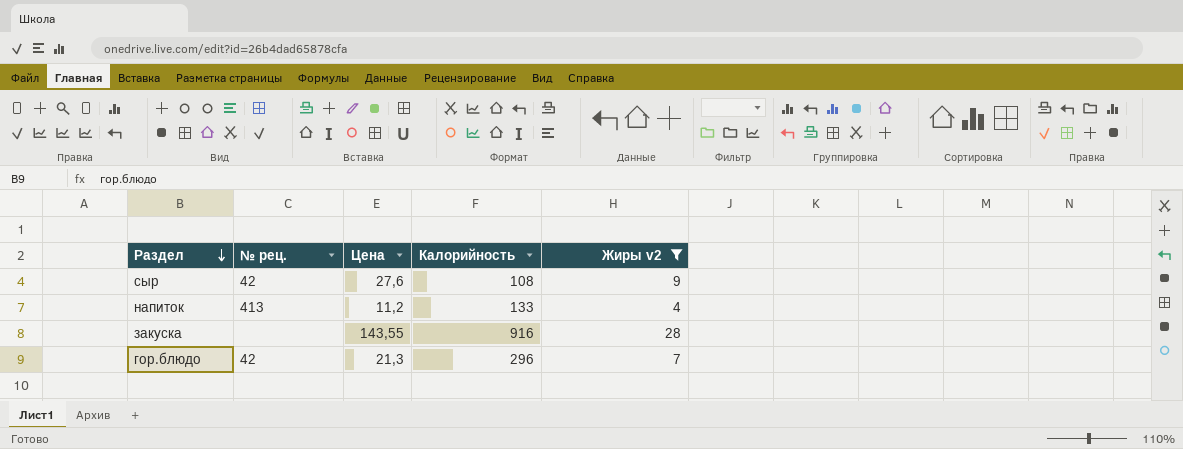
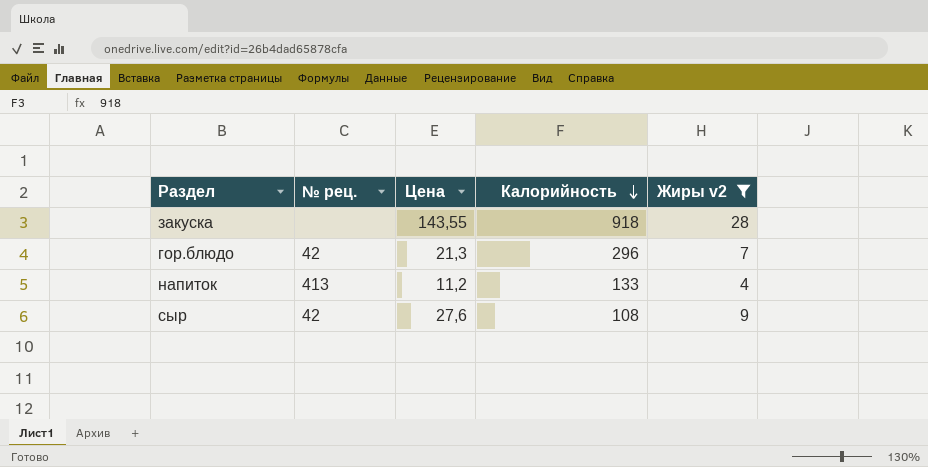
row order: Раздел descending -> Калорийность descending
закуска | Калорийность: 916 -> 918

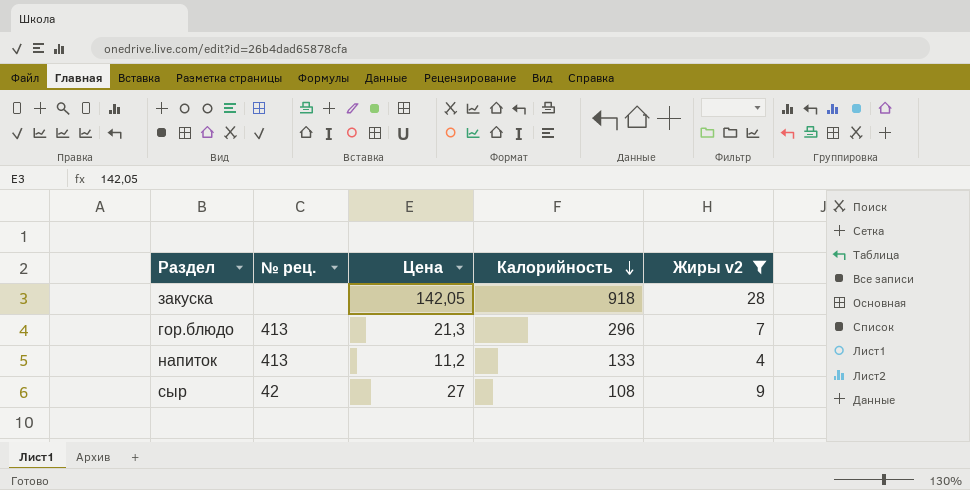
закуска | Цена: 143,55 -> 142,05
гор.блюдо | № рец.: 42 -> 413
сыр | Цена: 27,6 -> 27

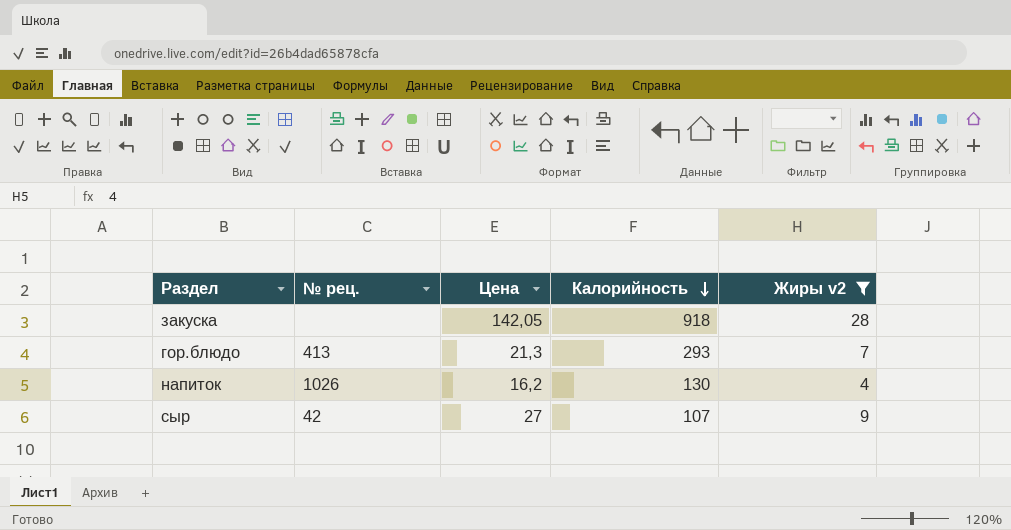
гор.блюдо | Калорийность: 296 -> 293
напиток | № рец.: 413 -> 1026
напиток | Цена: 11,2 -> 16,2
напиток | Калорийность: 133 -> 130
сыр | Калорийность: 108 -> 107

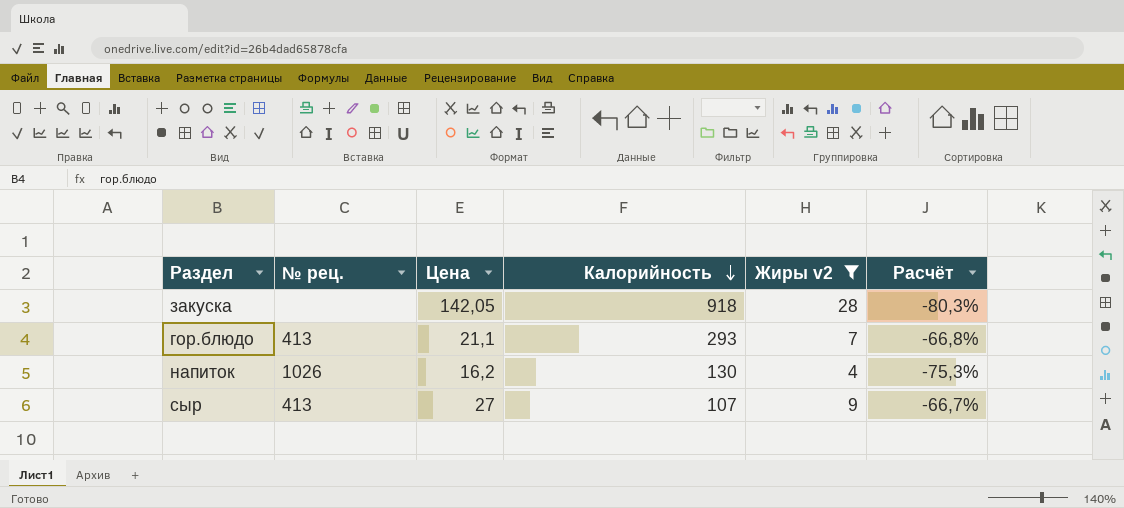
column Расчёт | formula: none -> ([Жиры v2] - [Цена]) / [Цена]
гор.блюдо | Цена: 21,3 -> 21,1
сыр | № рец.: 42 -> 413

